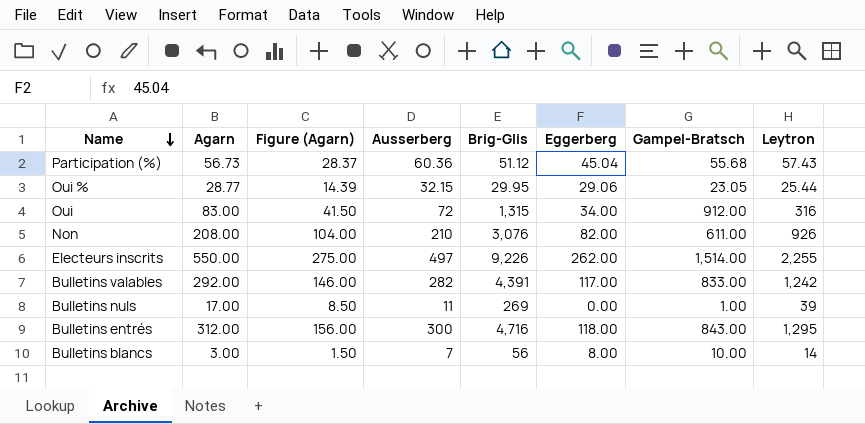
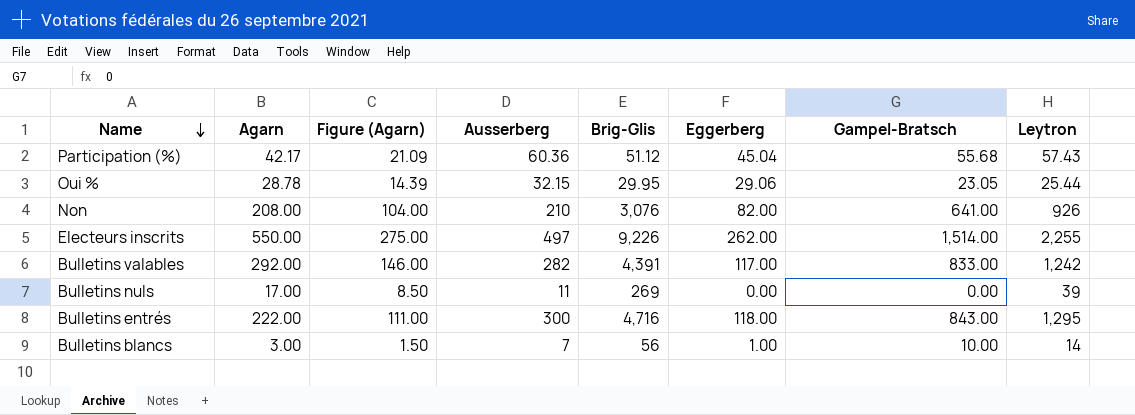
row Oui: 83.00 | 41.50 | 72 | 1,315 | 34.00 | 912.00 | 316 -> none
Participation (%) | Agarn: 56.73 -> 42.17
Participation (%) | Figure (Agarn): 28.37 -> 21.09
Oui % | Agarn: 28.77 -> 28.78
Non | Gampel-Bratsch: 611.00 -> 641.00
Bulletins nuls | Gampel-Bratsch: 1.00 -> 0.00
Bulletins entrés | Agarn: 312.00 -> 222.00
Bulletins entrés | Figure (Agarn): 156.00 -> 111.00
Bulletins blancs | Eggerberg: 8.00 -> 1.00

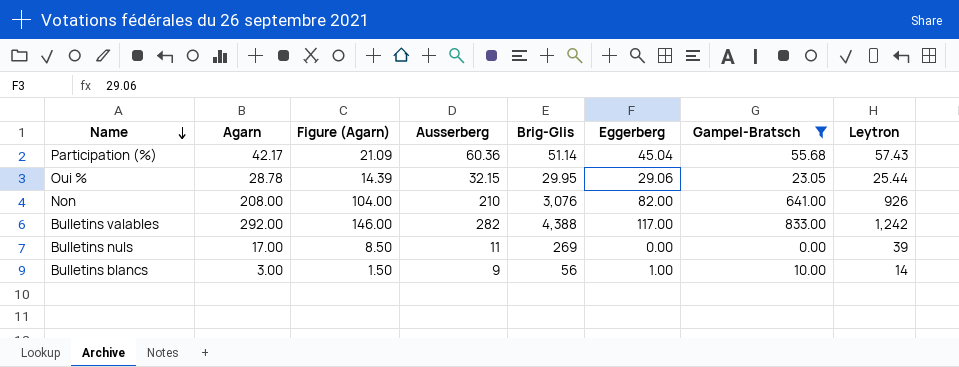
filter: none -> Gampel-Bratsch <= 833.00
Participation (%) | Brig-Glis: 51.12 -> 51.14
Bulletins valables | Brig-Glis: 4,391 -> 4,388
Bulletins blancs | Ausserberg: 7 -> 9

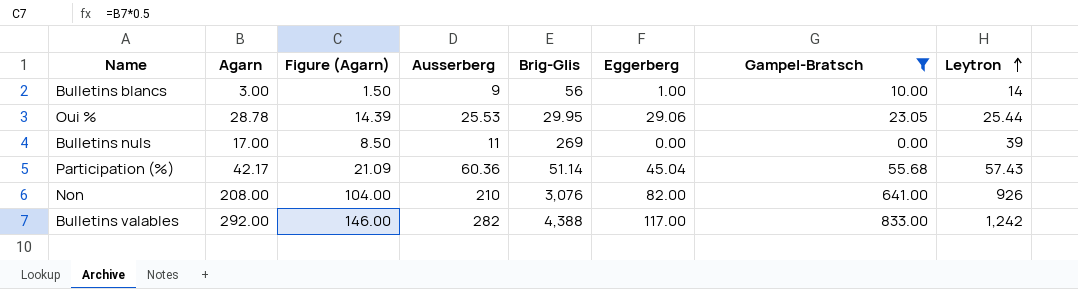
row order: Name descending -> Leytron ascending
Oui % | Ausserberg: 32.15 -> 25.53

